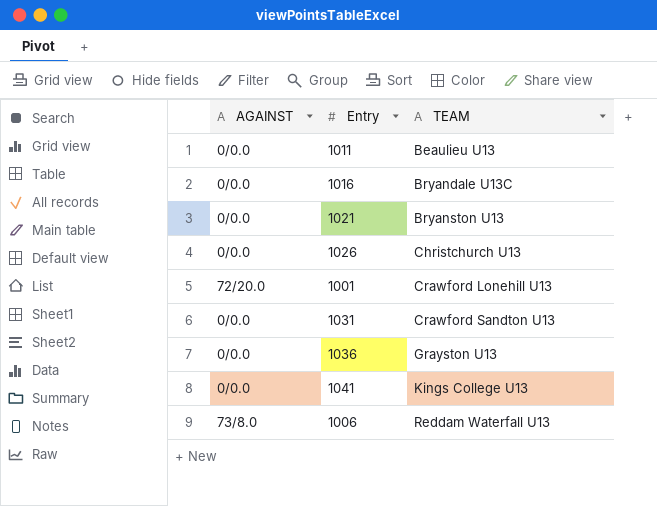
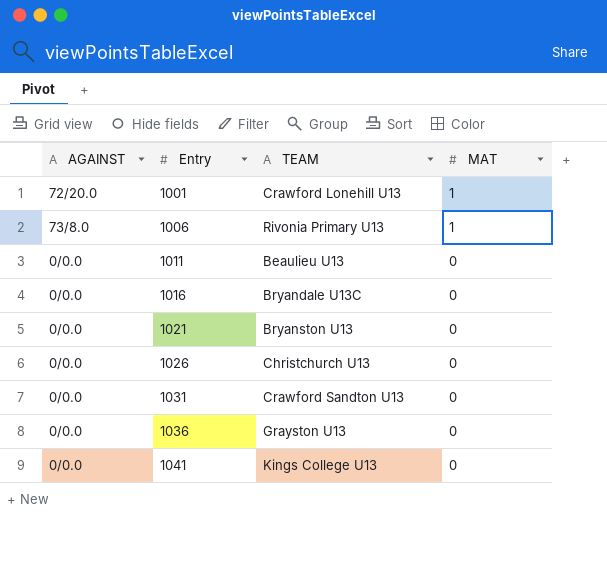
row order: TEAM ascending -> Entry ascending
column MAT | position: none -> 4
1006 | TEAM: Reddam Waterfall U13 -> Rivonia Primary U13

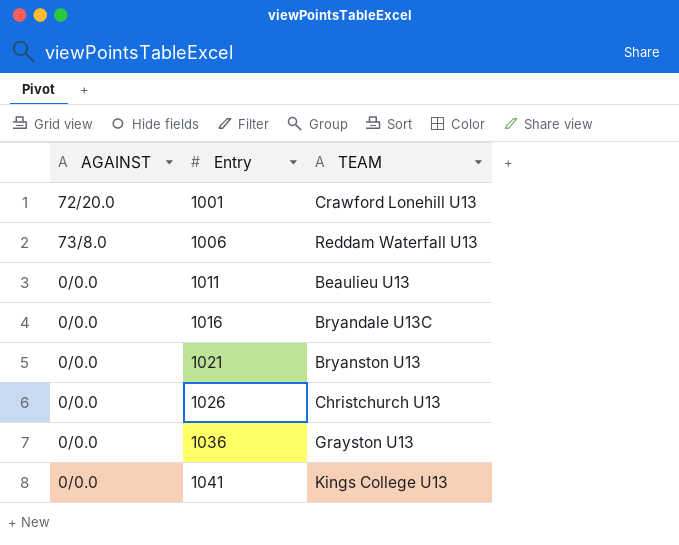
column MAT | position: 4 -> none
row 1031: 0/0.0 | Crawford Sandton U13 | 0 -> none
1006 | TEAM: Rivonia Primary U13 -> Reddam Waterfall U13

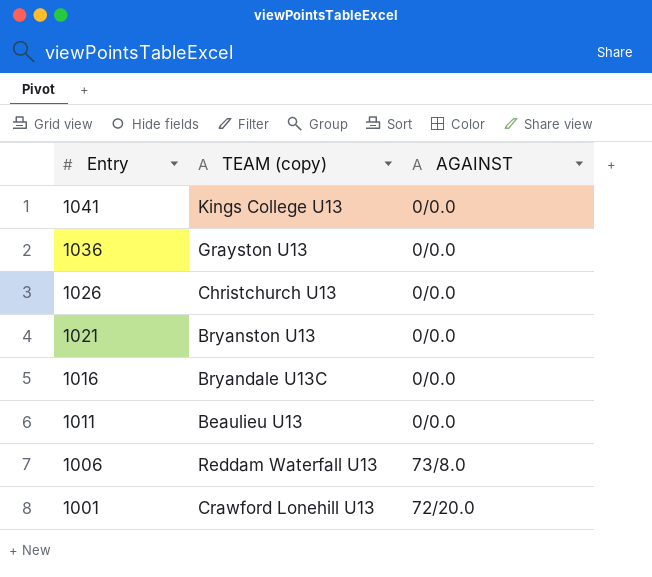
row order: Entry ascending -> Entry descending
column name: TEAM -> TEAM (copy)
column AGAINST | position: 1 -> 3

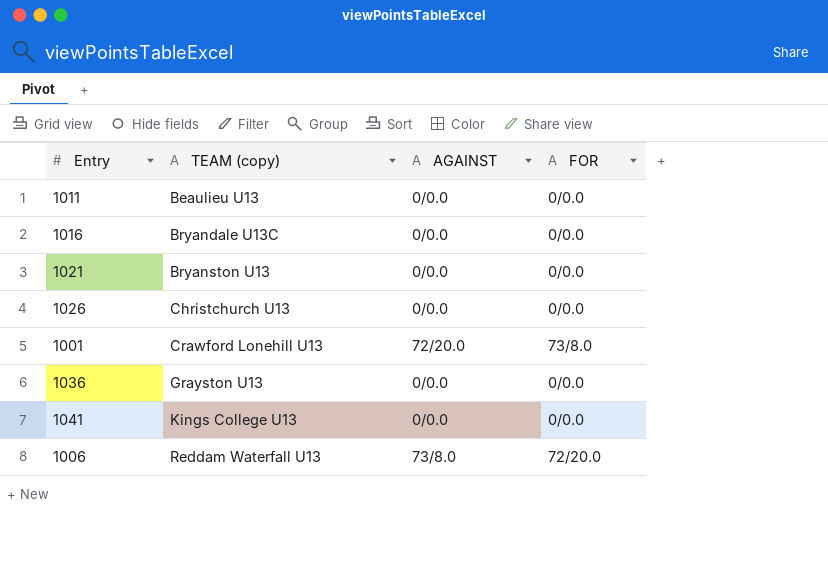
row order: Entry descending -> TEAM (copy) ascending
column FOR | position: none -> 4

